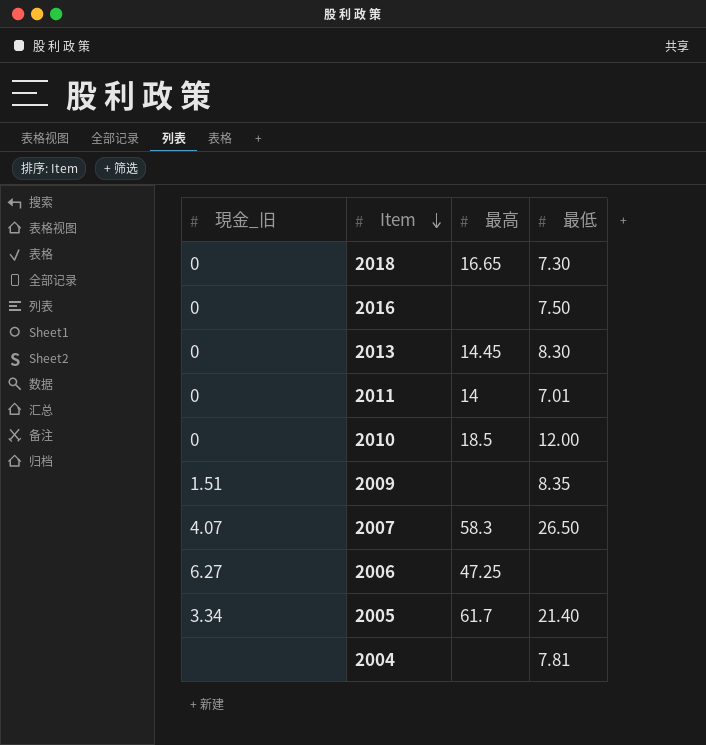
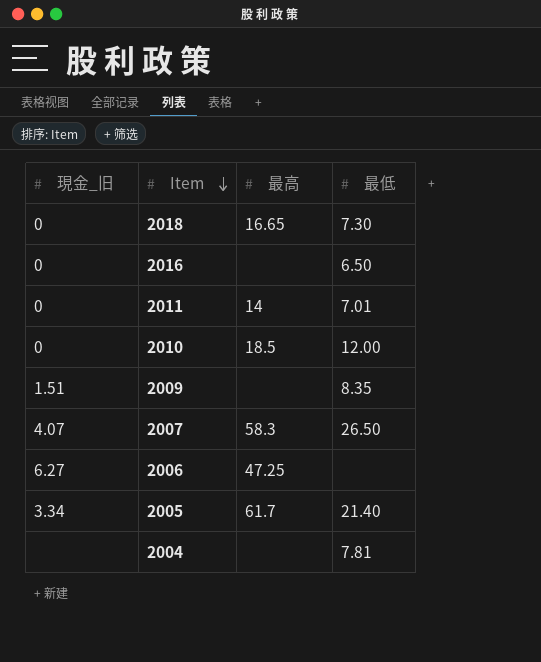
row 2013: 0 | 14.45 | 8.30 -> none
2016 | 最低: 7.50 -> 6.50

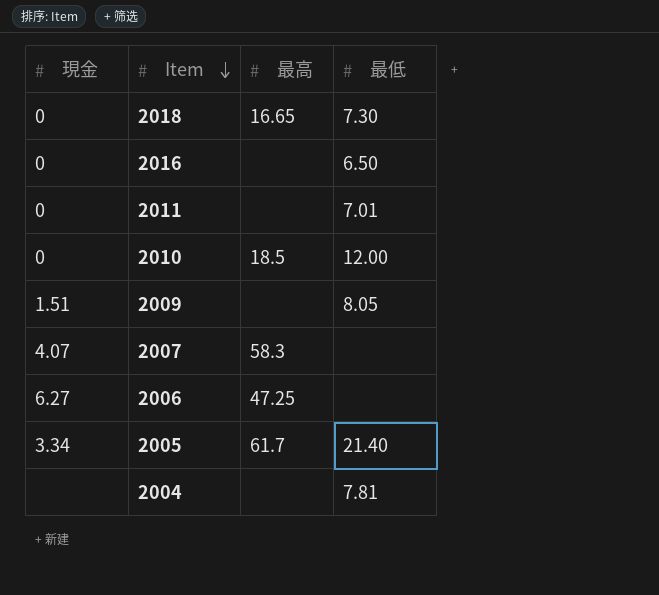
column name: 現金_旧 -> 現金
2011 | 最高: 14 -> none
2009 | 最低: 8.35 -> 8.05
2007 | 最低: 26.50 -> none

